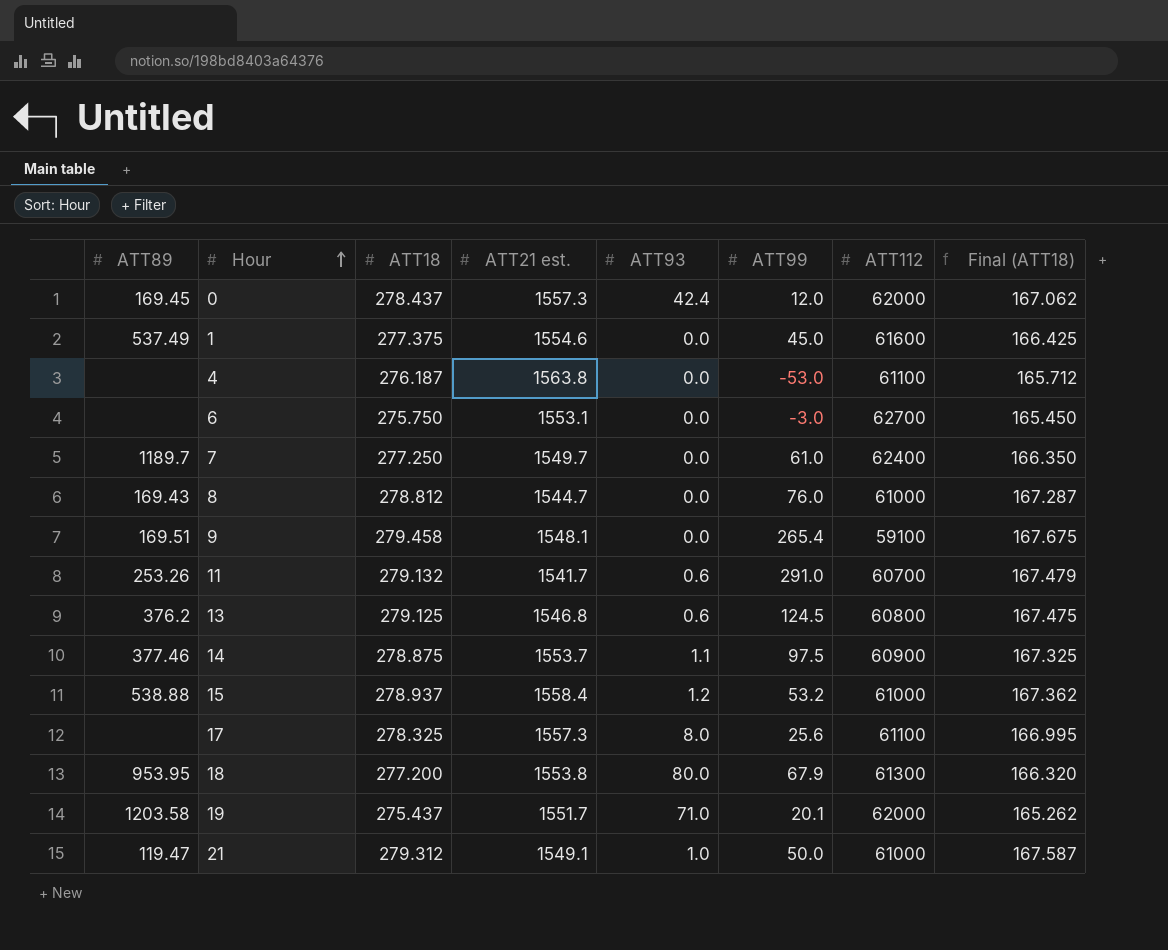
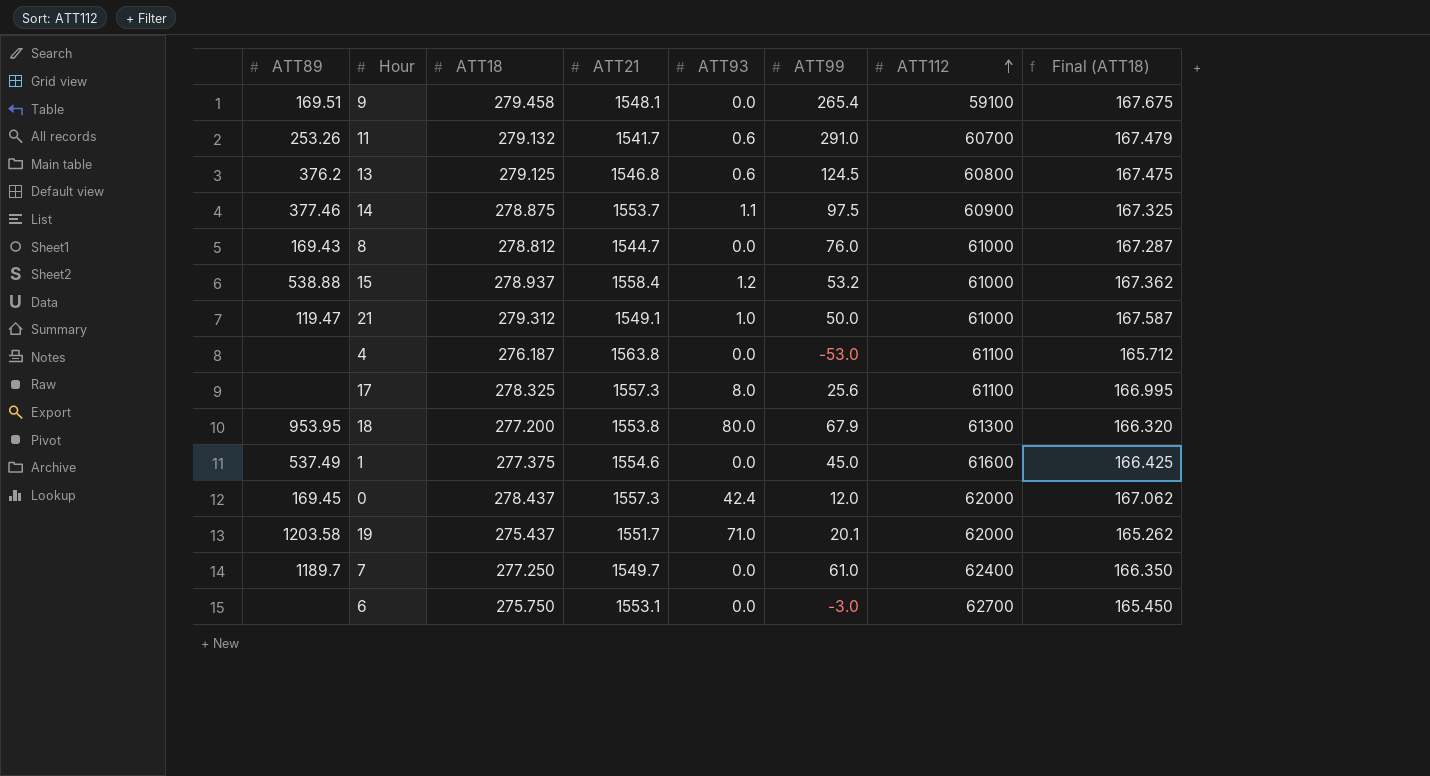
row order: Hour ascending -> ATT112 ascending
column name: ATT21 est. -> ATT21

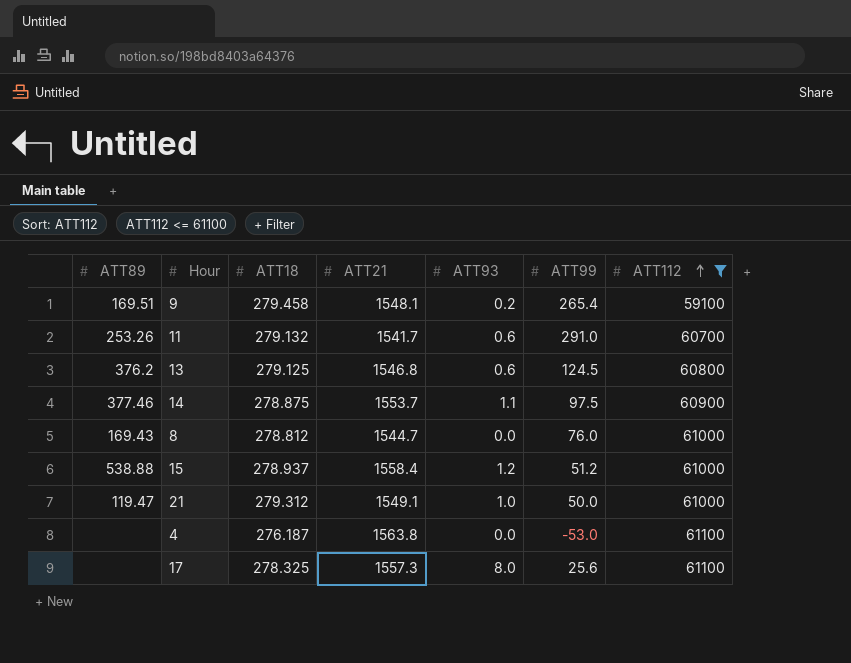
filter: none -> ATT112 <= 61100
column Final (ATT18) | formula: [ATT18] * 0.6 -> none
9 | ATT93: 0.0 -> 0.2
15 | ATT99: 53.2 -> 51.2

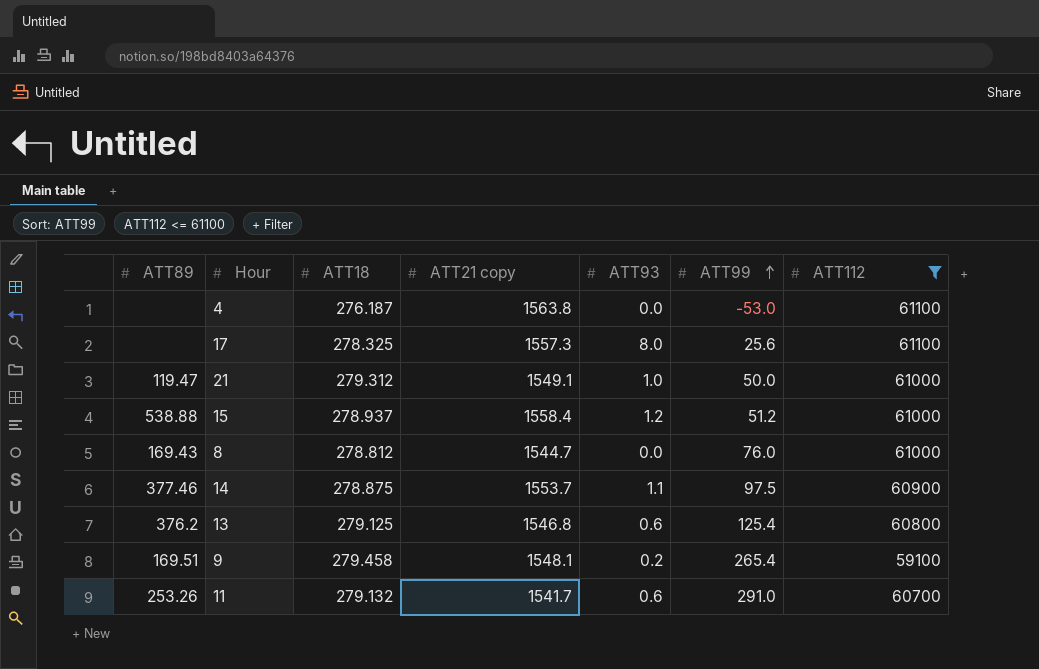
row order: ATT112 ascending -> ATT99 ascending
column name: ATT21 -> ATT21 copy
13 | ATT99: 124.5 -> 125.4

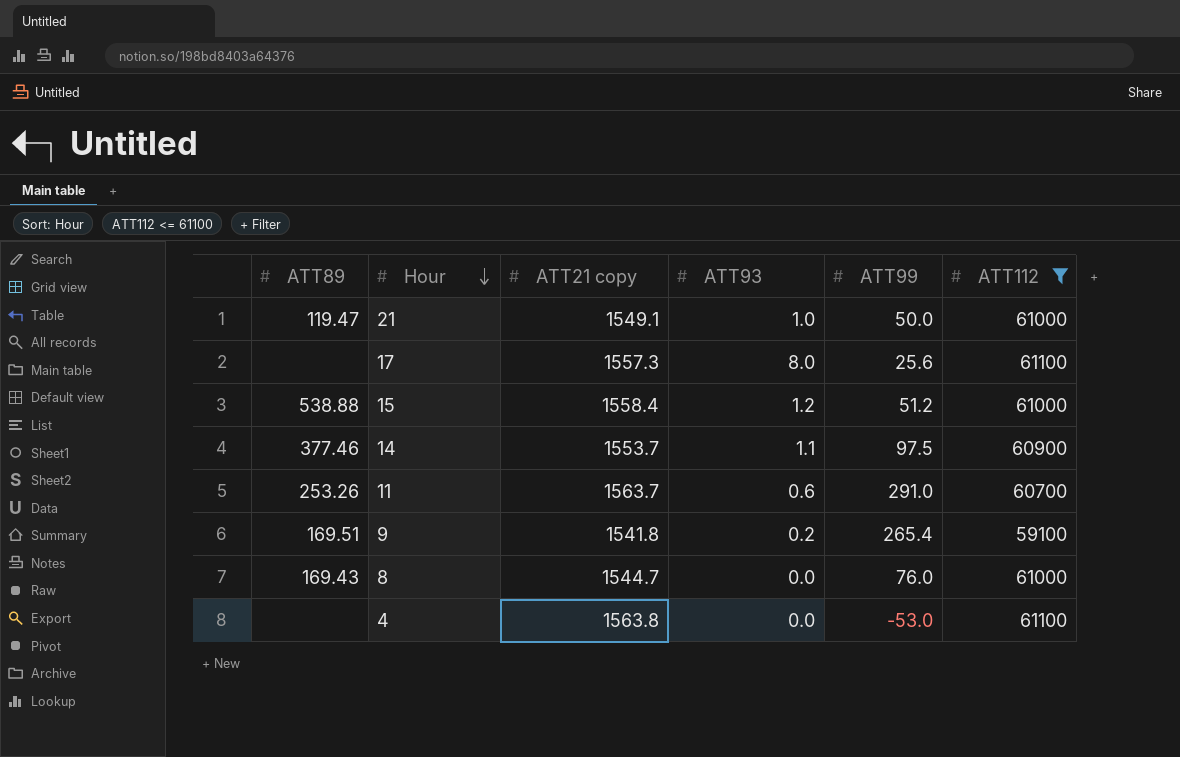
row order: ATT99 ascending -> Hour descending
column ATT18 | position: 3 -> none
row 13: 376.2 | 279.125 | 1546.8 | 0.6 | 125.4 | 60800 -> none
11 | ATT21 copy: 1541.7 -> 1563.7
9 | ATT21 copy: 1548.1 -> 1541.8

